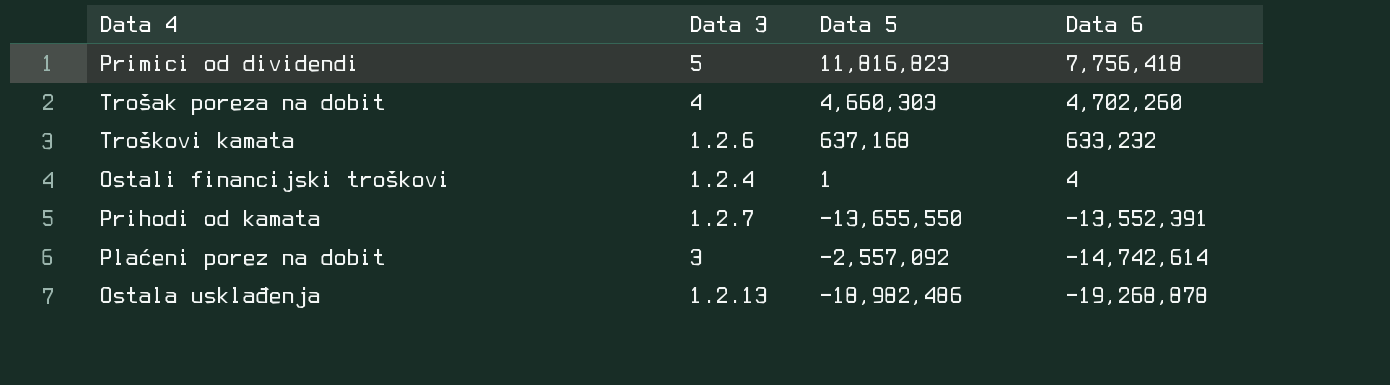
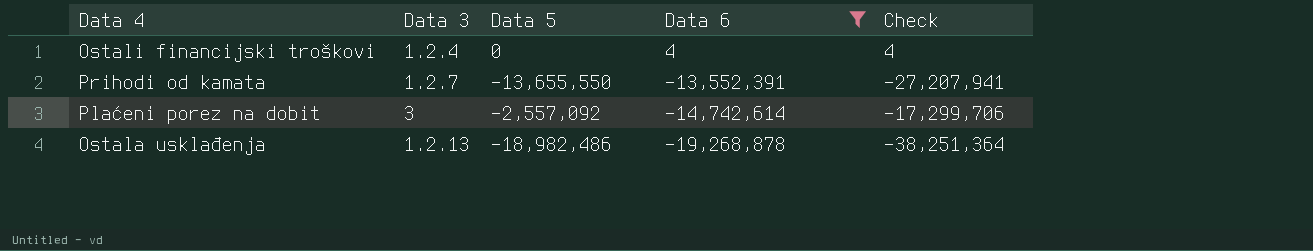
filter: none -> Data 6 <= 4
column Check | formula: none -> [Data 5] + [Data 6]
Ostali financijski troškovi | Data 5: 1 -> 0

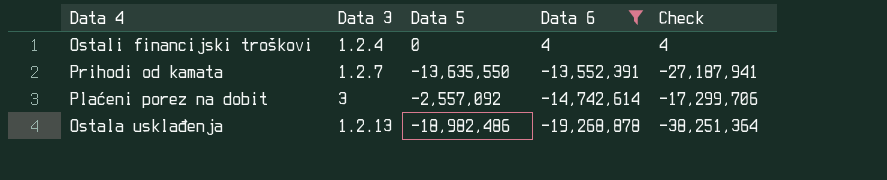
Prihodi od kamata | Data 5: -13,655,550 -> -13,635,550
Prihodi od kamata | Check: -27,207,941 -> -27,187,941

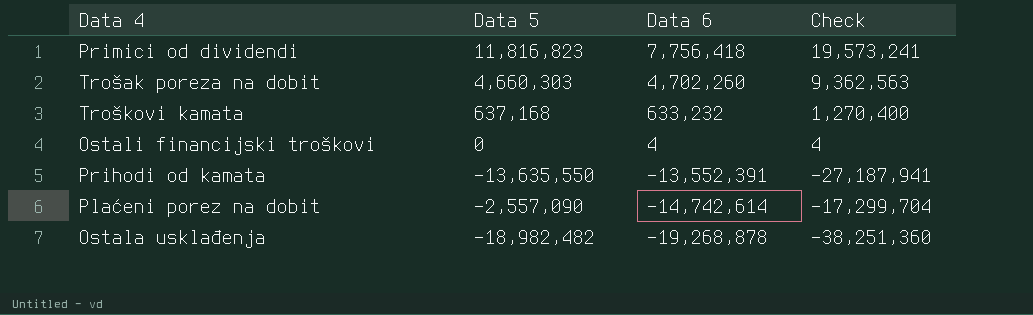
filter: Data 6 <= 4 -> none
column Data 3 | position: 2 -> none
Plaćeni porez na dobit | Data 5: -2,557,092 -> -2,557,090
Plaćeni porez na dobit | Check: -17,299,706 -> -17,299,704
Ostala usklađenja | Data 5: -18,982,486 -> -18,982,482
Ostala usklađenja | Check: -38,251,364 -> -38,251,360

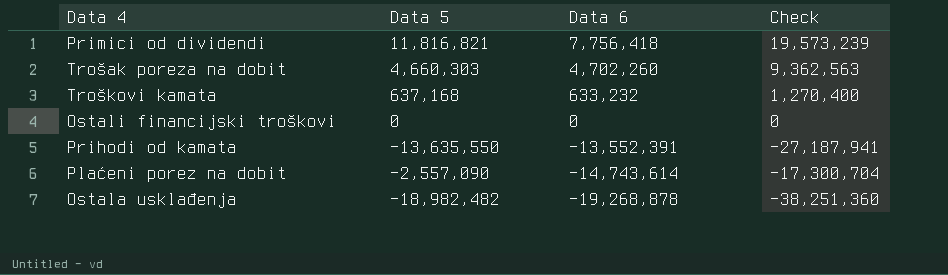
Primici od dividendi | Data 5: 11,816,823 -> 11,816,821
Primici od dividendi | Check: 19,573,241 -> 19,573,239
Ostali financijski troškovi | Data 6: 4 -> 0
Ostali financijski troškovi | Check: 4 -> 0
Plaćeni porez na dobit | Data 6: -14,742,614 -> -14,743,614
Plaćeni porez na dobit | Check: -17,299,704 -> -17,300,704

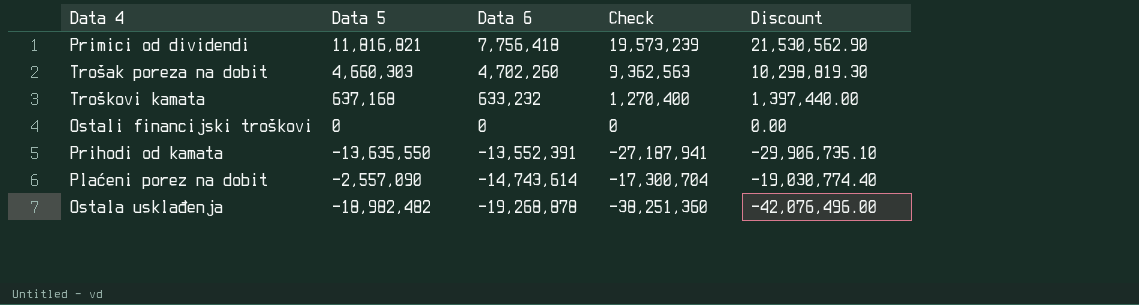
column Discount | formula: none -> [Check] * 1.1

